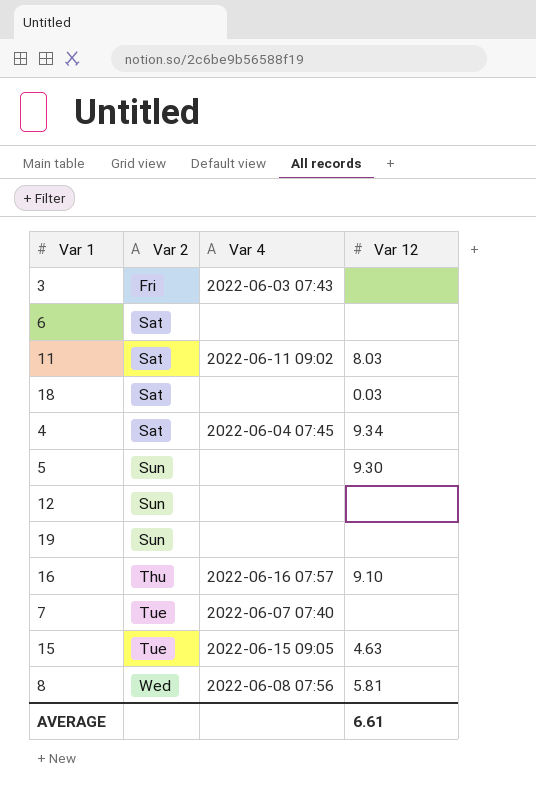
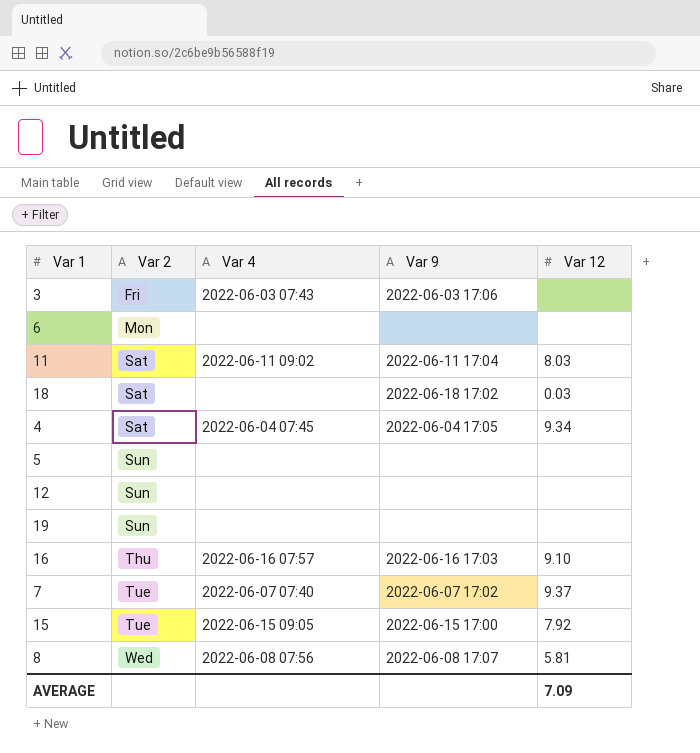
column Var 9 | position: none -> 4
6 | Var 2: Sat -> Mon
5 | Var 12: 9.30 -> none
7 | Var 12: none -> 9.37
15 | Var 12: 4.63 -> 7.92
AVERAGE | Var 12: 6.61 -> 7.09

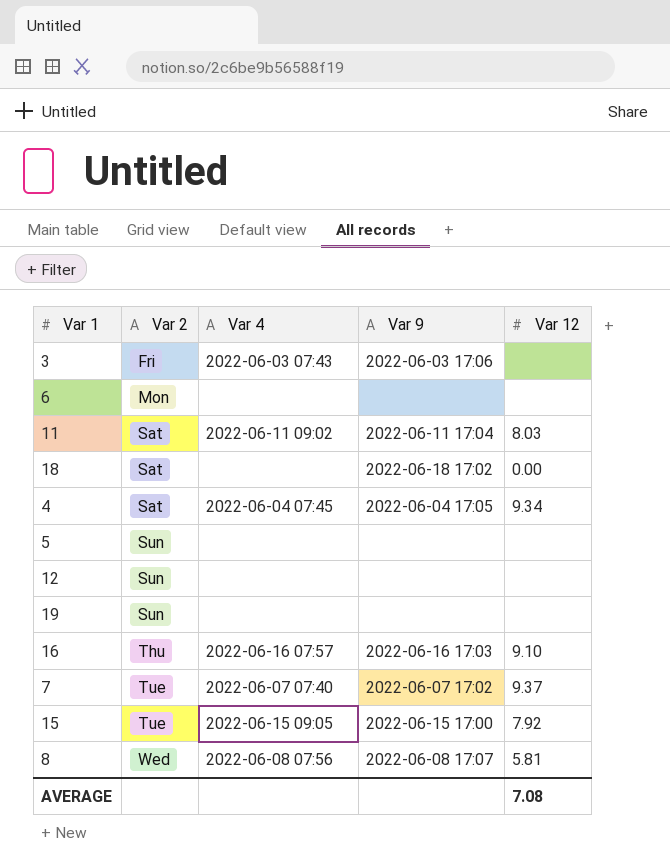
18 | Var 12: 0.03 -> 0.00
AVERAGE | Var 12: 7.09 -> 7.08

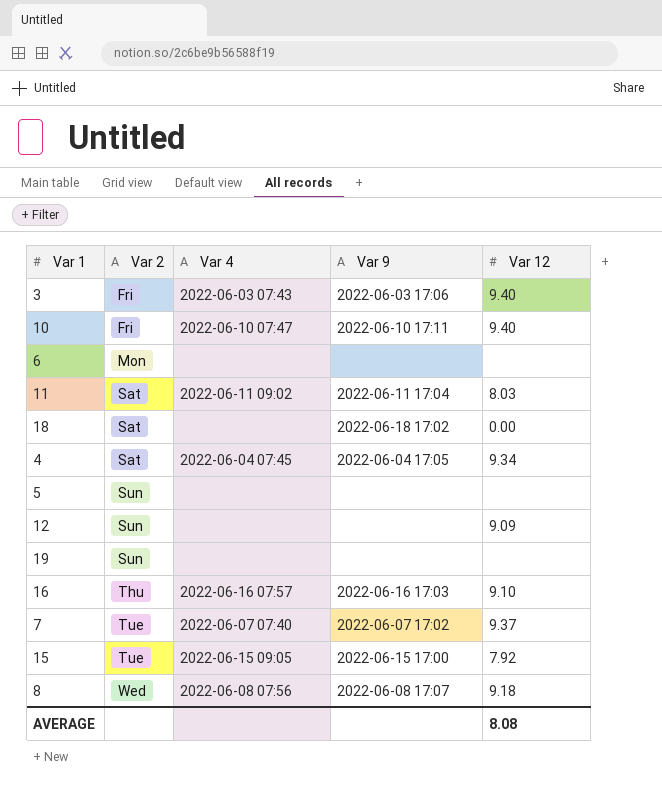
3 | Var 12: none -> 9.40
row 10: none -> Fri | 2022-06-10 07:47 | 2022-06-10 17:11 | 9.40
12 | Var 12: none -> 9.09
8 | Var 12: 5.81 -> 9.18
AVERAGE | Var 12: 7.08 -> 8.08

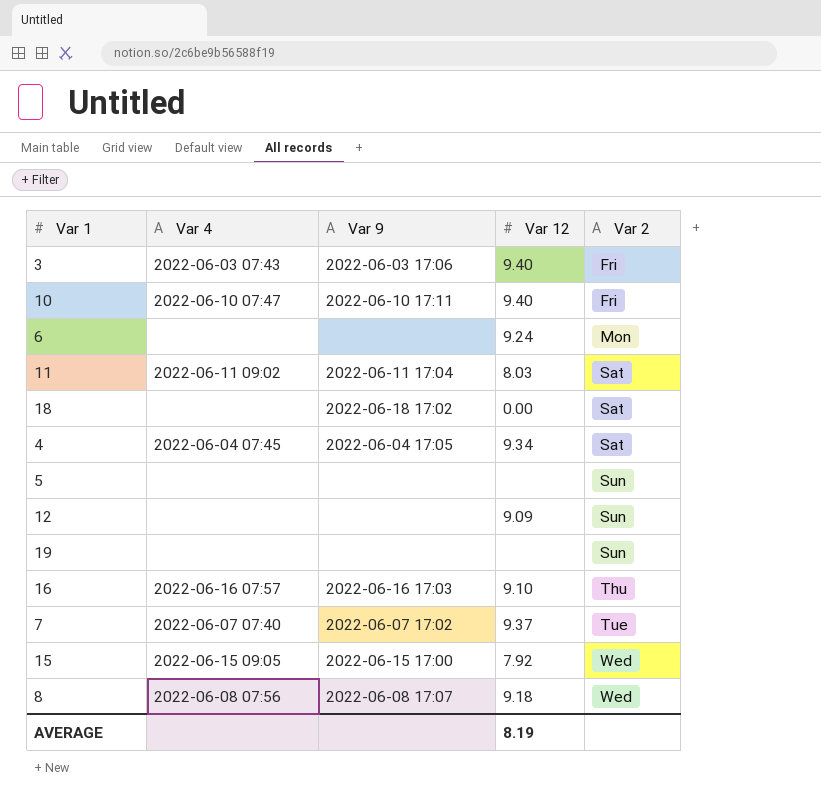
column Var 2 | position: 2 -> 5
6 | Var 12: none -> 9.24
15 | Var 2: Tue -> Wed
AVERAGE | Var 12: 8.08 -> 8.19

